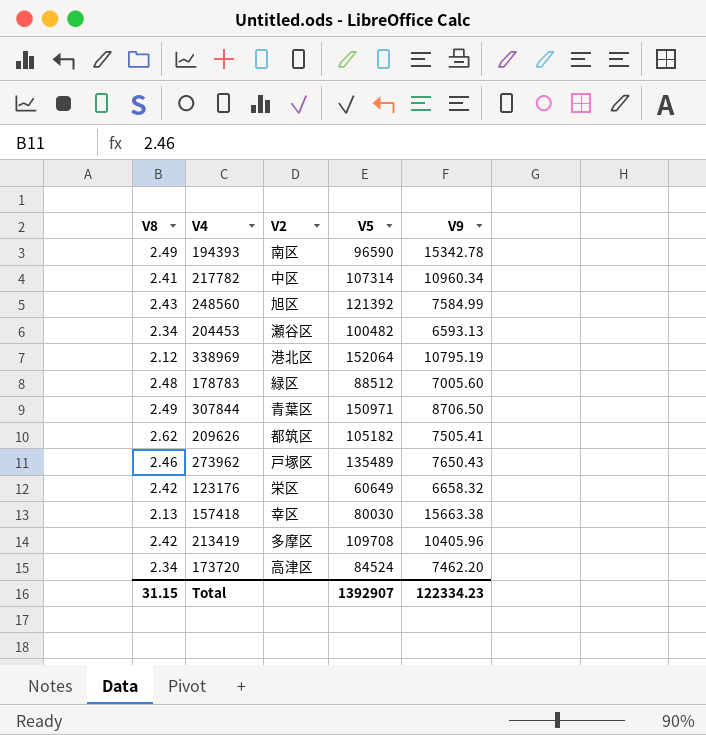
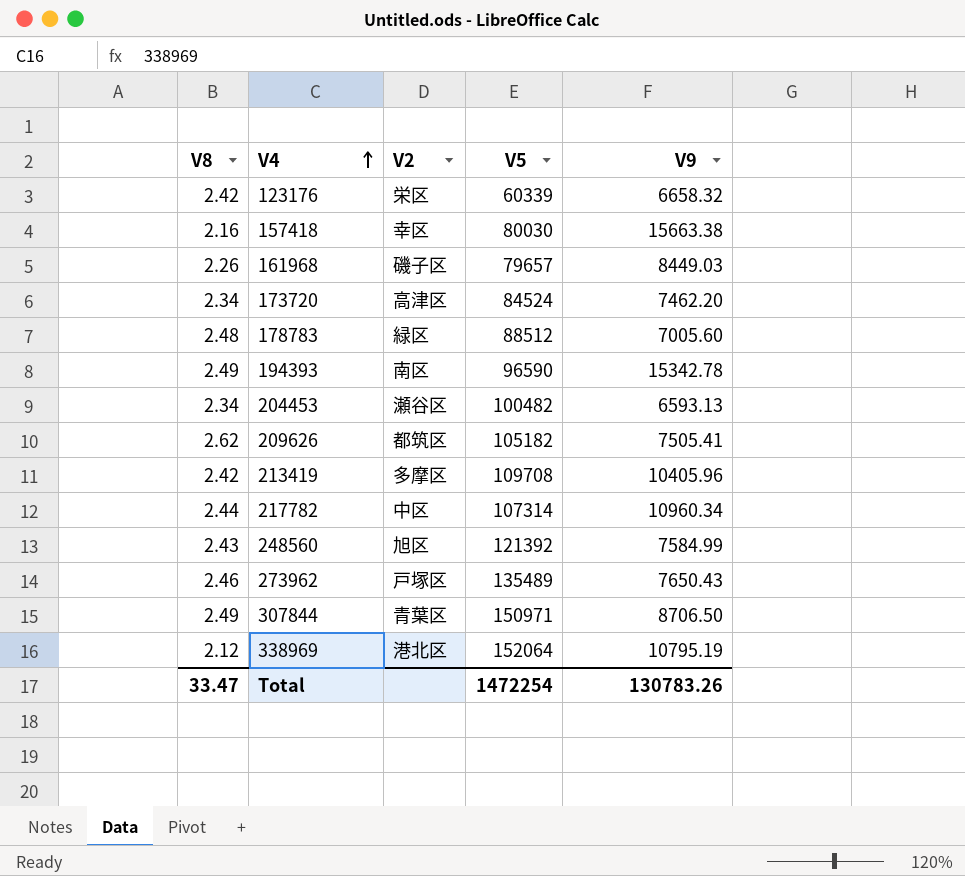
row order: none -> V4 ascending
123176 | V5: 60649 -> 60339
157418 | V8: 2.13 -> 2.16
row 161968: none -> 2.26 | 磯子区 | 79657 | 8449.03
217782 | V8: 2.41 -> 2.44
Total | V8: 31.15 -> 33.47
Total | V5: 1392907 -> 1472254
Total | V9: 122334.23 -> 130783.26

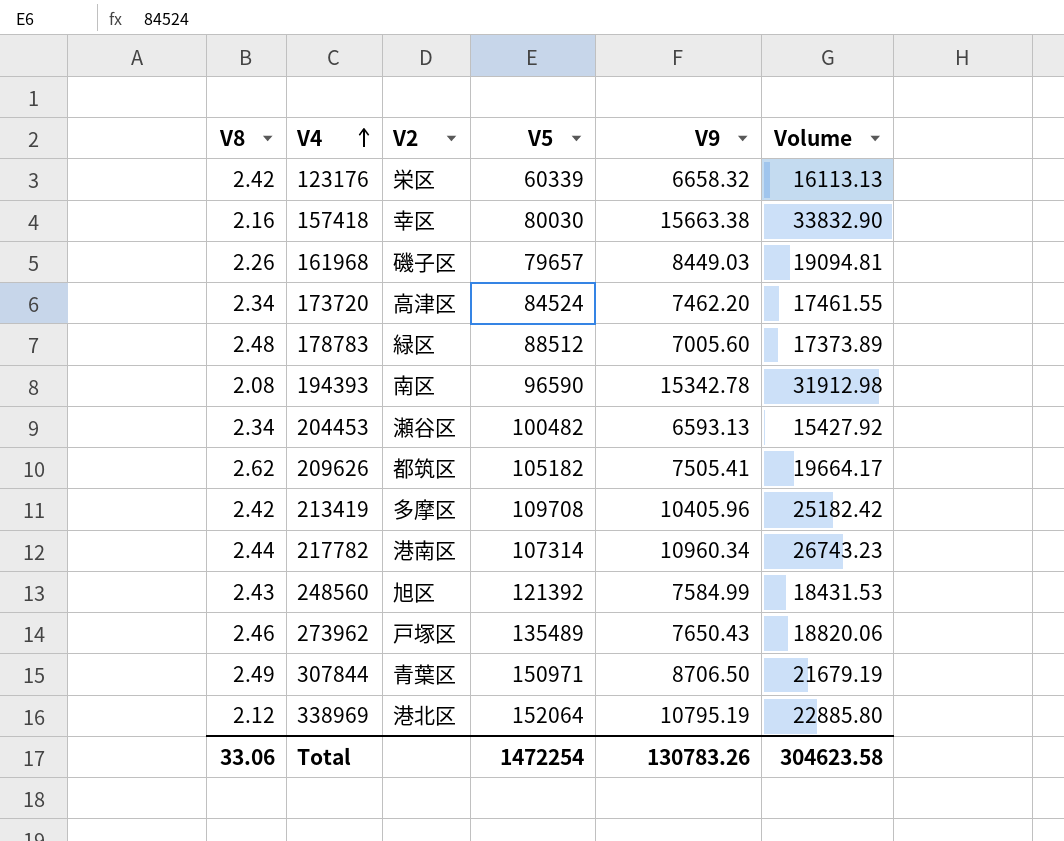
column Volume | formula: none -> [V8] * [V9]
194393 | V8: 2.49 -> 2.08
217782 | V2: 中区 -> 港南区
Total | V8: 33.47 -> 33.06

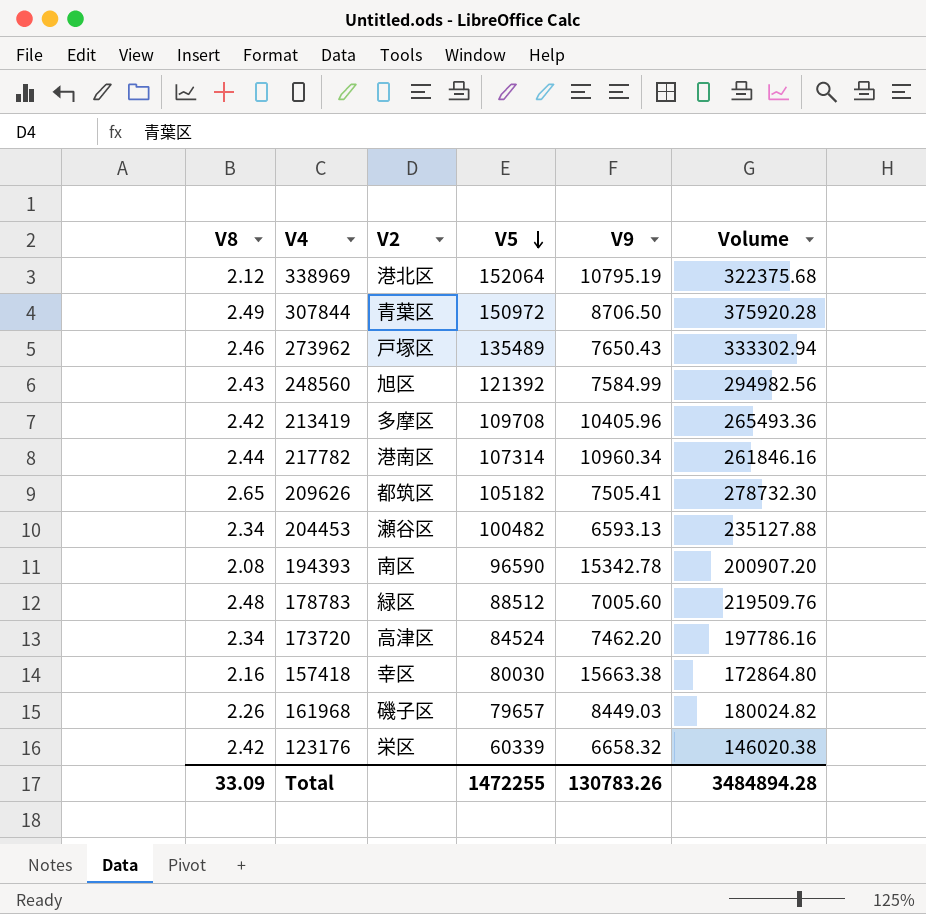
row order: V4 ascending -> V5 descending
column Volume | formula: [V8] * [V9] -> [V8] * [V5]
307844 | V5: 150971 -> 150972
209626 | V8: 2.62 -> 2.65
Total | V8: 33.06 -> 33.09
Total | V5: 1472254 -> 1472255
Total | Volume: 304623.58 -> 3484894.28

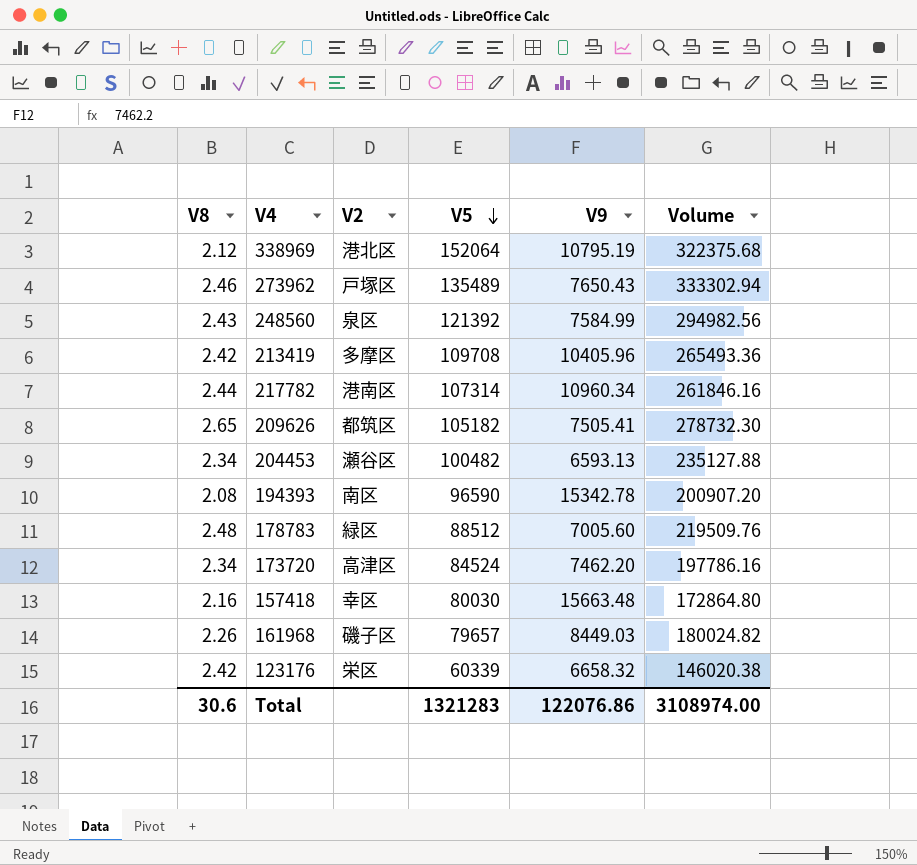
row 307844: 2.49 | 青葉区 | 150972 | 8706.50 | 375920.28 -> none
248560 | V2: 旭区 -> 泉区
157418 | V9: 15663.38 -> 15663.48
Total | V8: 33.09 -> 30.6
Total | V5: 1472255 -> 1321283
Total | V9: 130783.26 -> 122076.86
Total | Volume: 3484894.28 -> 3108974.00

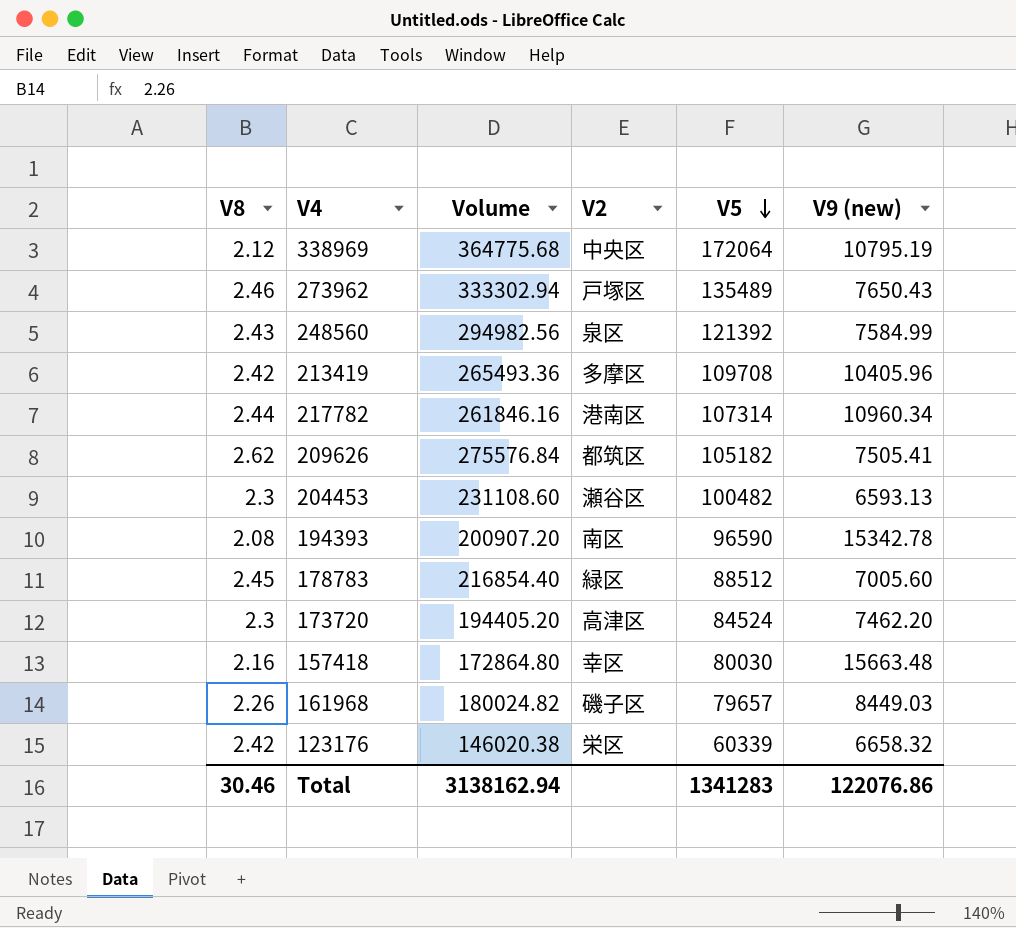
column Volume | position: 6 -> 3
column name: V9 -> V9 (new)
338969 | Volume: 322375.68 -> 364775.68
338969 | V2: 港北区 -> 中央区
338969 | V5: 152064 -> 172064
209626 | V8: 2.65 -> 2.62
209626 | Volume: 278732.30 -> 275576.84
204453 | V8: 2.34 -> 2.3
204453 | Volume: 235127.88 -> 231108.60
178783 | V8: 2.48 -> 2.45
178783 | Volume: 219509.76 -> 216854.40
173720 | V8: 2.34 -> 2.3
173720 | Volume: 197786.16 -> 194405.20
Total | V8: 30.6 -> 30.46
Total | Volume: 3108974.00 -> 3138162.94
Total | V5: 1321283 -> 1341283

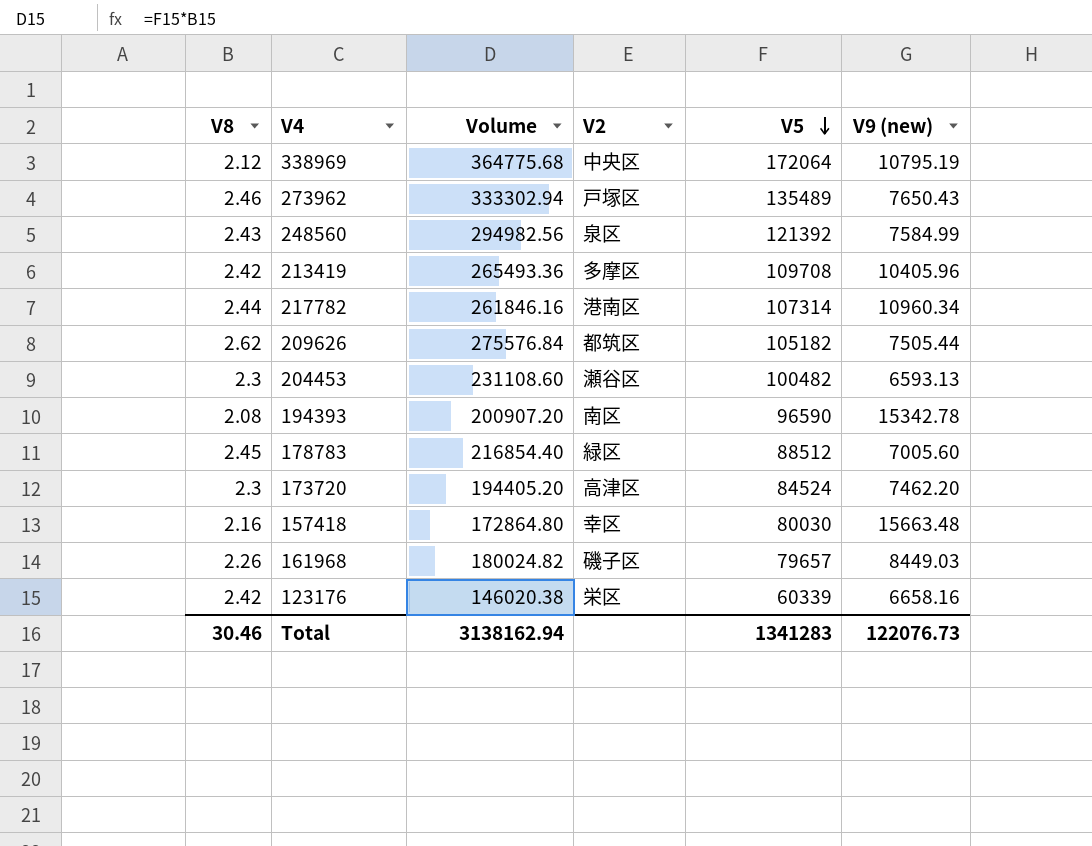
209626 | V9 (new): 7505.41 -> 7505.44
123176 | V9 (new): 6658.32 -> 6658.16
Total | V9 (new): 122076.86 -> 122076.73

